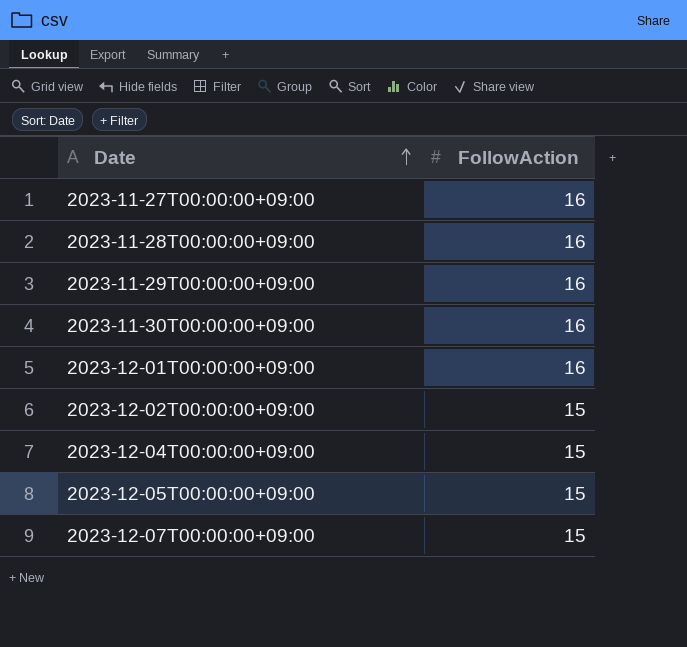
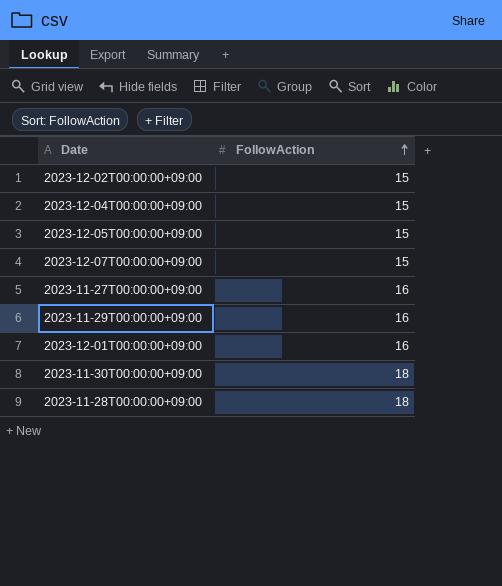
row order: Date ascending -> FollowAction ascending
2023-11-30T00:00:00+09:00 | FollowAction: 16 -> 18
2023-11-28T00:00:00+09:00 | FollowAction: 16 -> 18

